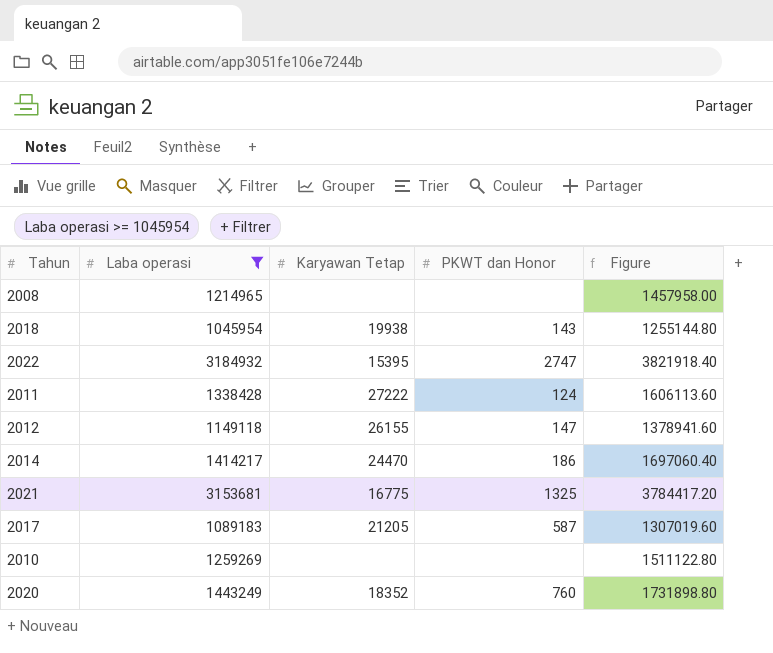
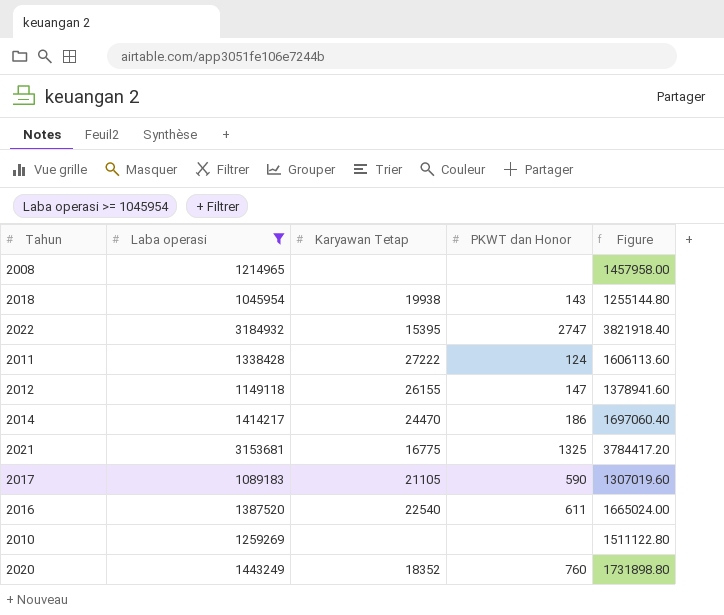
2017 | Karyawan Tetap: 21205 -> 21105
2017 | PKWT dan Honor: 587 -> 590
row 2016: none -> 1387520 | 22540 | 611 | 1665024.00

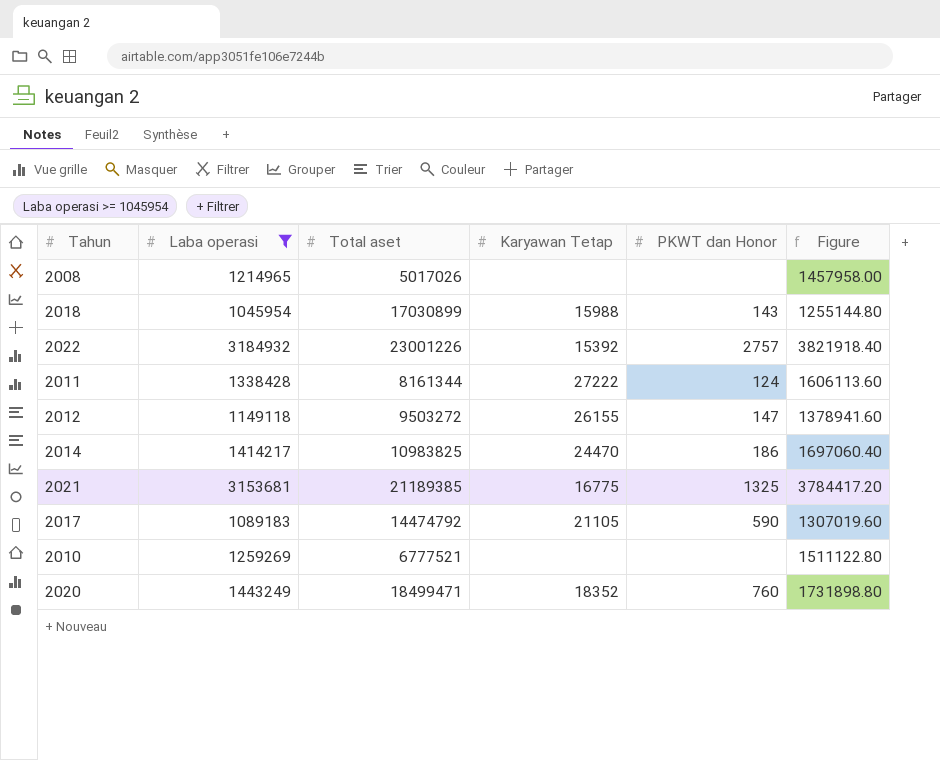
column Total aset | position: none -> 3
row 2016: 1387520 | 22540 | 611 | 1665024.00 -> none
2018 | Karyawan Tetap: 19938 -> 15988
2022 | Karyawan Tetap: 15395 -> 15392
2022 | PKWT dan Honor: 2747 -> 2757

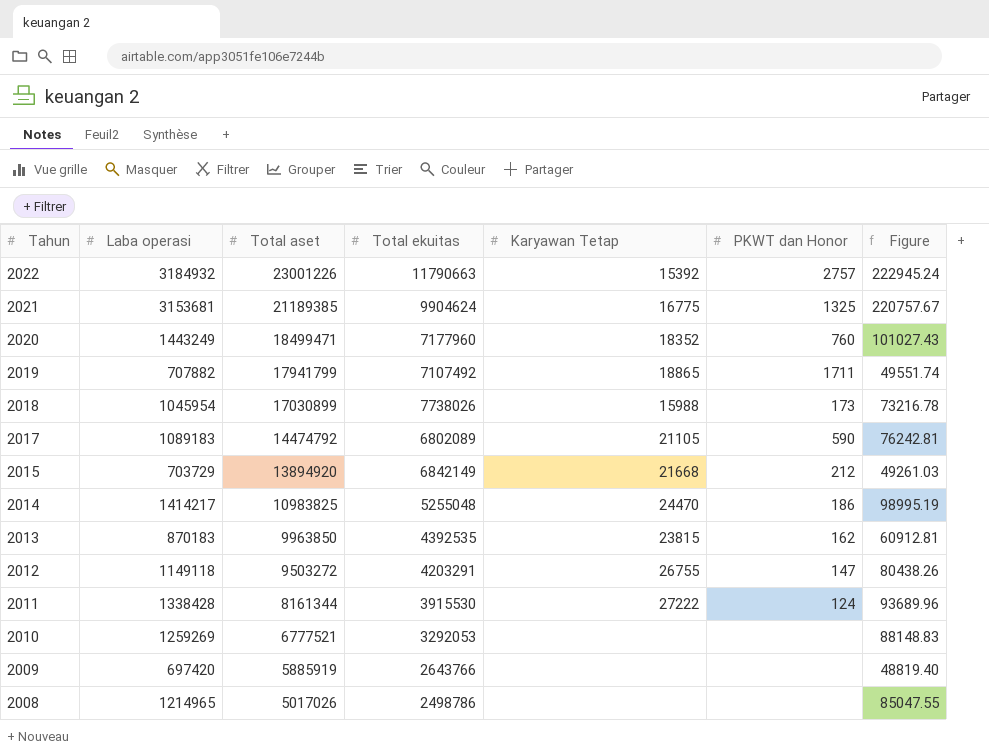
filter: Laba operasi >= 1045954 -> none
row order: none -> Tahun descending
column Total ekuitas | position: none -> 4
column Figure | formula: [Laba operasi] * 1.2 -> [Laba operasi] * 0.07
2018 | PKWT dan Honor: 143 -> 173
2012 | Karyawan Tetap: 26155 -> 26755

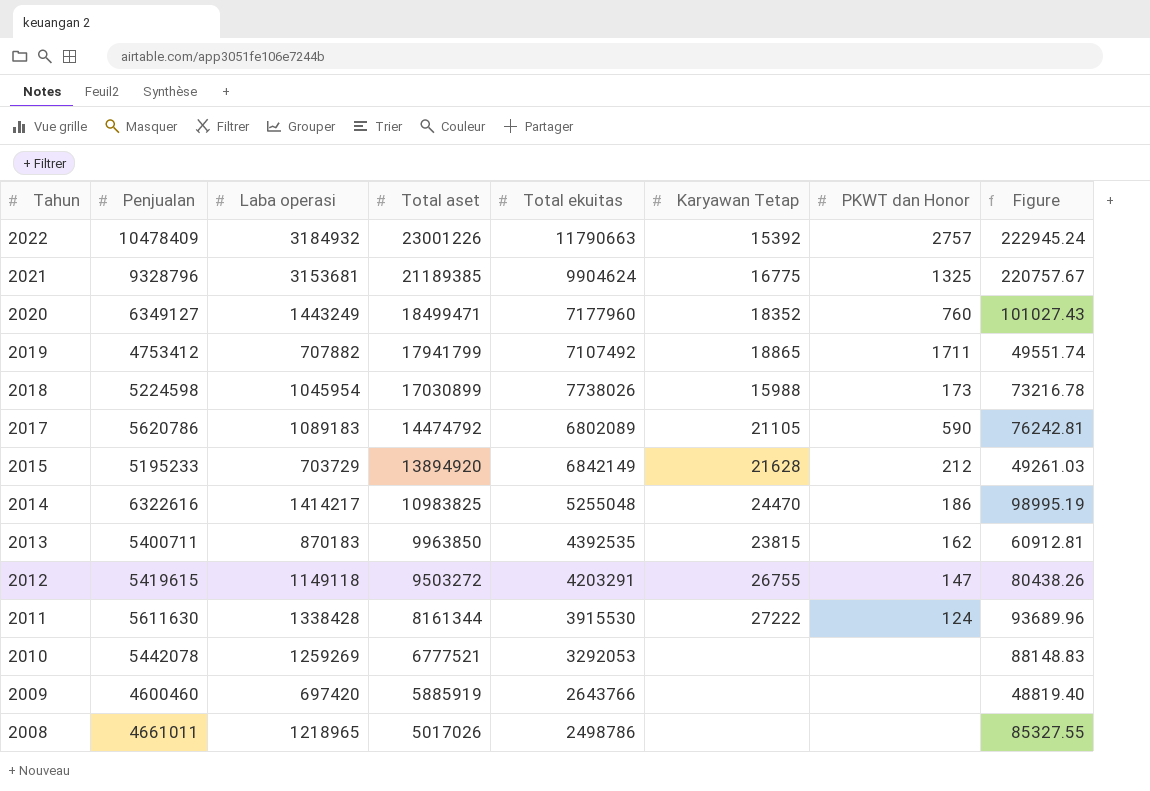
column Penjualan | position: none -> 2
2015 | Karyawan Tetap: 21668 -> 21628
2008 | Laba operasi: 1214965 -> 1218965
2008 | Figure: 85047.55 -> 85327.55

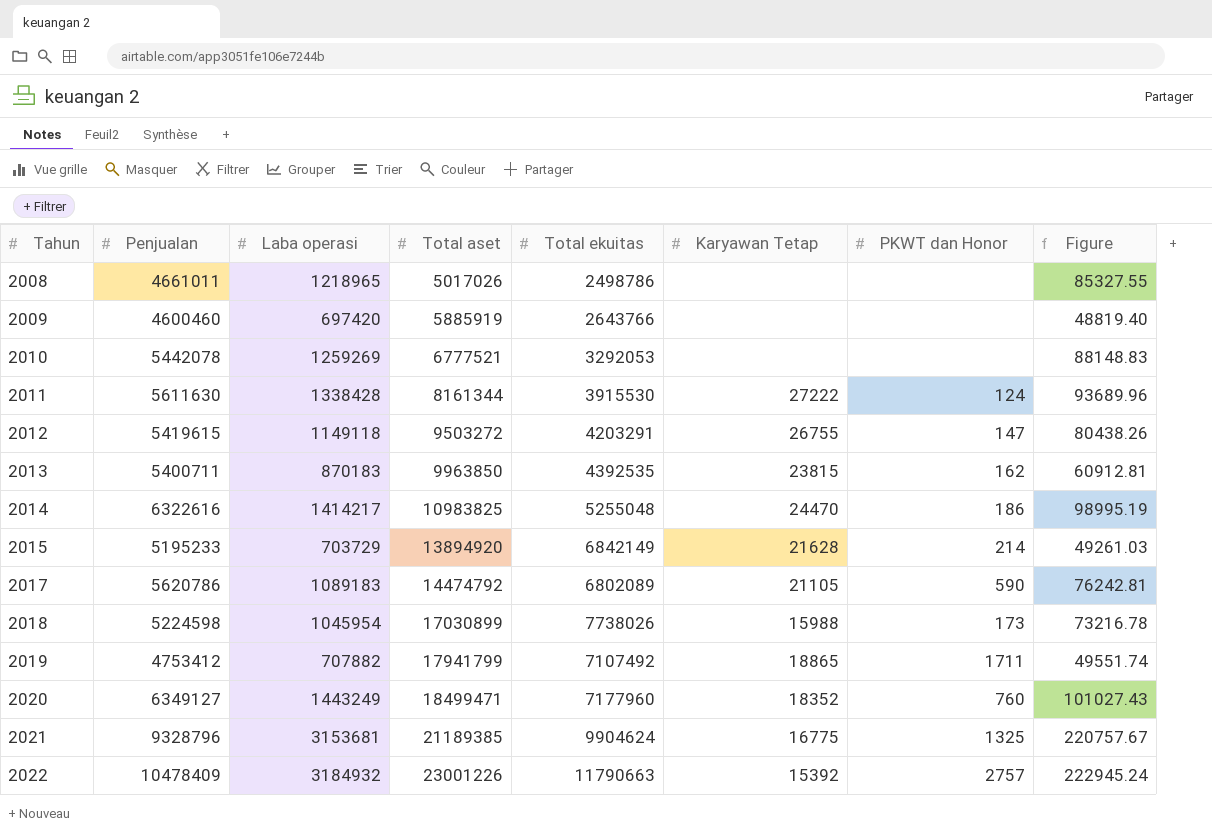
row order: Tahun descending -> Tahun ascending
2015 | PKWT dan Honor: 212 -> 214

